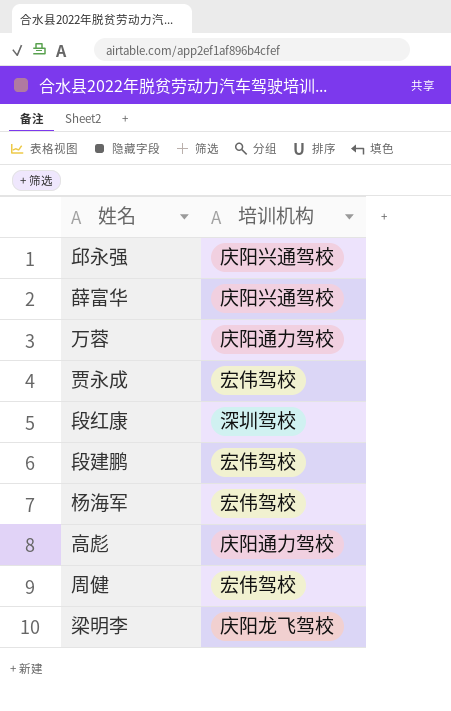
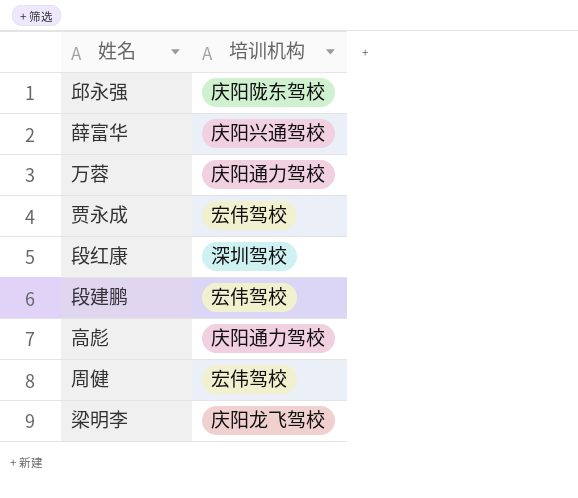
row 杨海军: 宏伟驾校 -> none
邱永强 | 培训机构: 庆阳兴通驾校 -> 庆阳陇东驾校

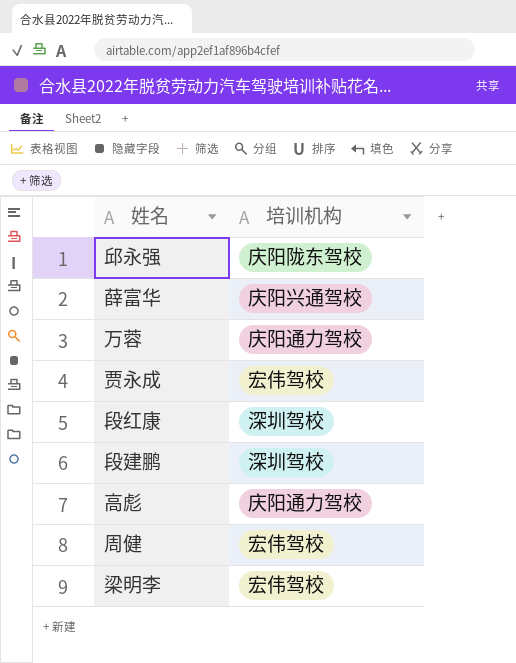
段建鹏 | 培训机构: 宏伟驾校 -> 深圳驾校
梁明李 | 培训机构: 庆阳龙飞驾校 -> 宏伟驾校

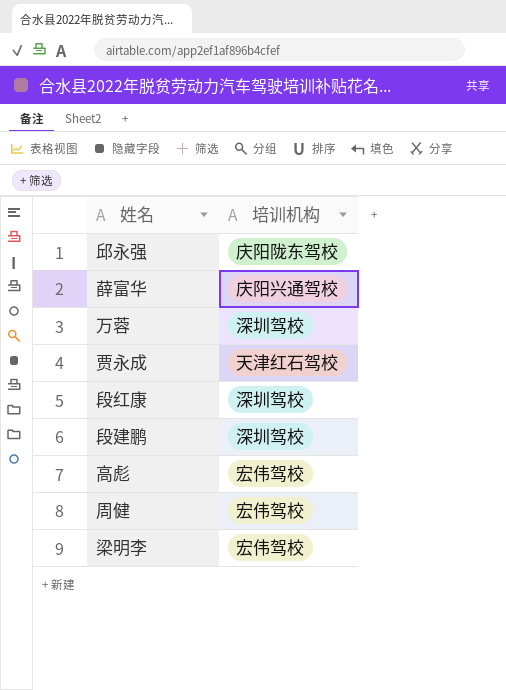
万蓉 | 培训机构: 庆阳通力驾校 -> 深圳驾校
贾永成 | 培训机构: 宏伟驾校 -> 天津红石驾校
高彪 | 培训机构: 庆阳通力驾校 -> 宏伟驾校

